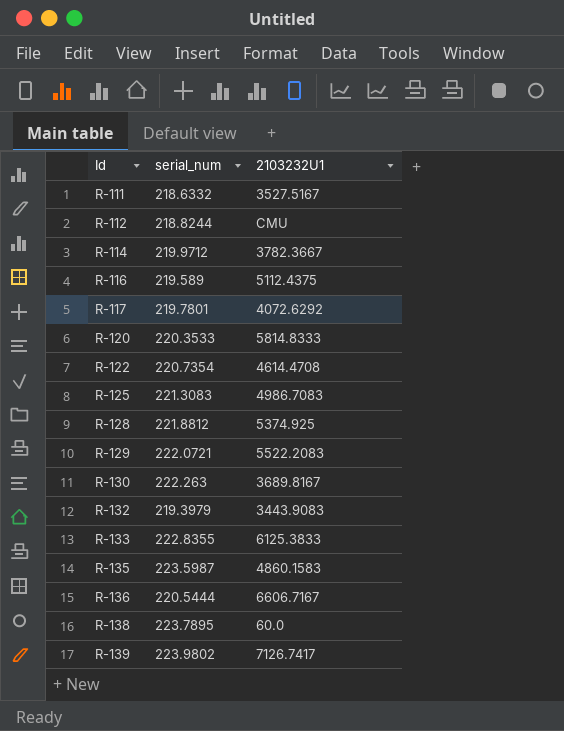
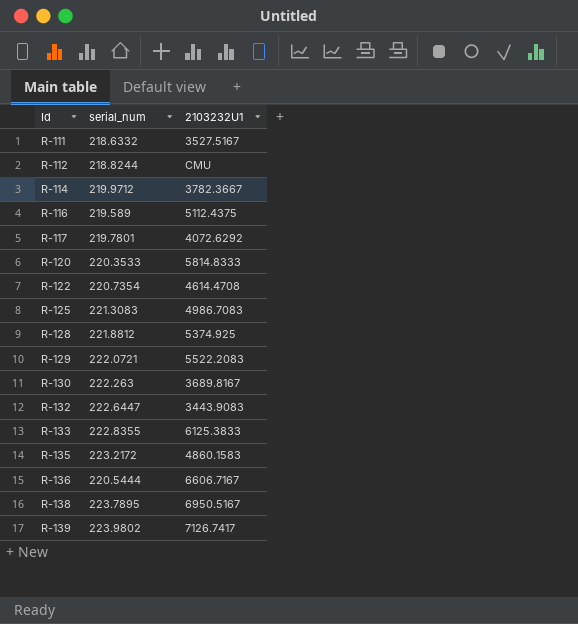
R-132 | serial_num: 219.3979 -> 222.6447
R-135 | serial_num: 223.5987 -> 223.2172
R-138 | 2103232U1: 60.0 -> 6950.5167

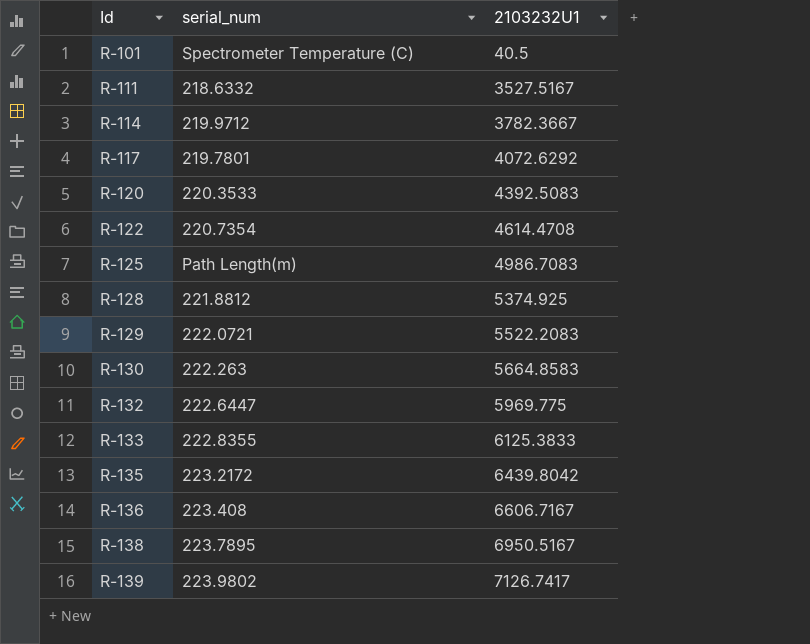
row R-112: 218.8244 | CMU -> none
row R-116: 219.589 | 5112.4375 -> none
row R-101: none -> Spectrometer Temperature (C) | 40.5
R-120 | 2103232U1: 5814.8333 -> 4392.5083
R-125 | serial_num: 221.3083 -> Path Length(m)
R-130 | 2103232U1: 3689.8167 -> 5664.8583
R-132 | 2103232U1: 3443.9083 -> 5969.775
R-135 | 2103232U1: 4860.1583 -> 6439.8042
R-136 | serial_num: 220.5444 -> 223.408

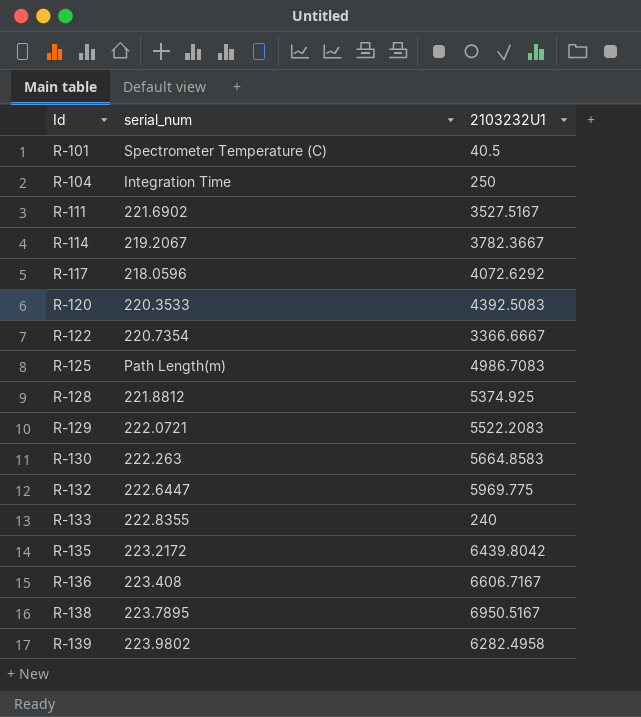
row R-104: none -> Integration Time | 250
R-111 | serial_num: 218.6332 -> 221.6902
R-114 | serial_num: 219.9712 -> 219.2067
R-117 | serial_num: 219.7801 -> 218.0596
R-122 | 2103232U1: 4614.4708 -> 3366.6667
R-133 | 2103232U1: 6125.3833 -> 240
R-139 | 2103232U1: 7126.7417 -> 6282.4958

